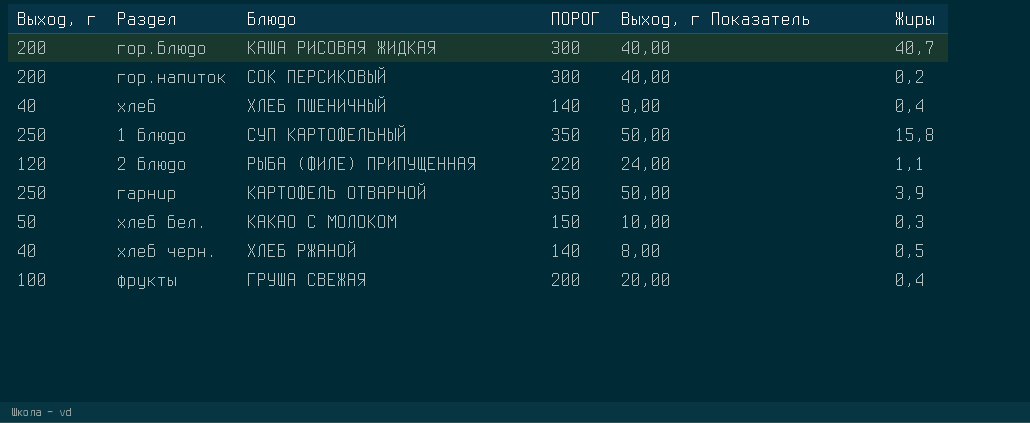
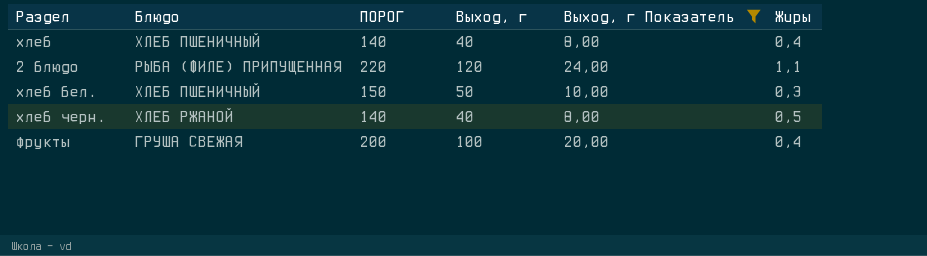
filter: none -> Выход, г Показатель <= 24,00
column Выход, г | position: 1 -> 4
хлеб бел. | Блюдо: КАКАО С МОЛОКОМ -> ХЛЕБ ПШЕНИЧНЫЙ

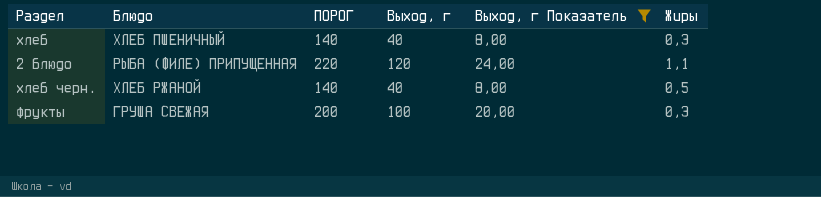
row хлеб бел.: ХЛЕБ ПШЕНИЧНЫЙ | 150 | 50 | 10,00 | 0,3 -> none
хлеб | Жиры: 0,4 -> 0,3
фрукты | Жиры: 0,4 -> 0,3

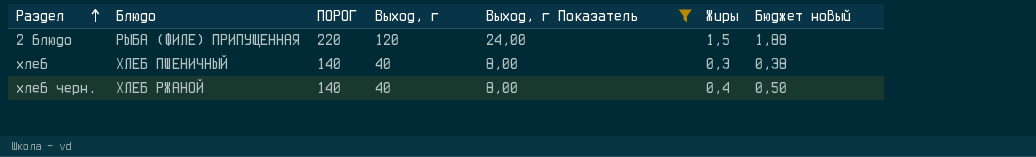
row order: none -> Раздел ascending
column Бюджет новый | formula: none -> [Жиры] * 1,25
row фрукты: ГРУША СВЕЖАЯ | 200 | 100 | 20,00 | 0,3 -> none
2 блюдо | Жиры: 1,1 -> 1,5
хлеб черн. | Жиры: 0,5 -> 0,4

